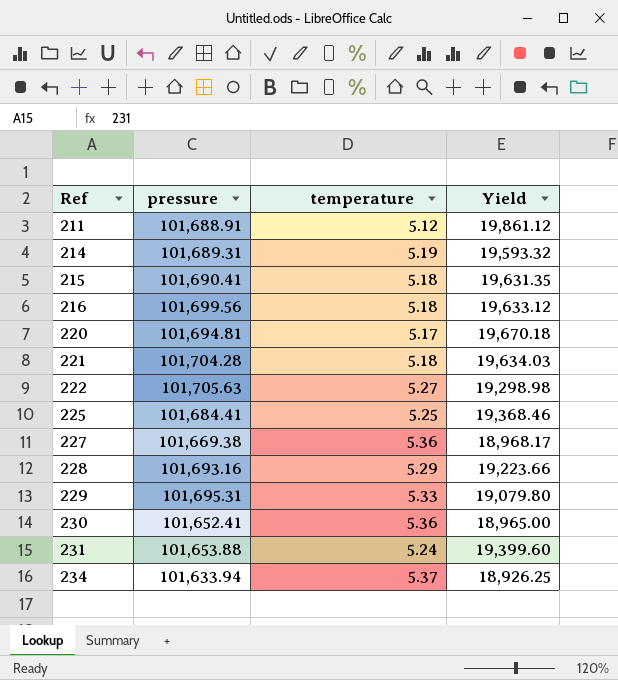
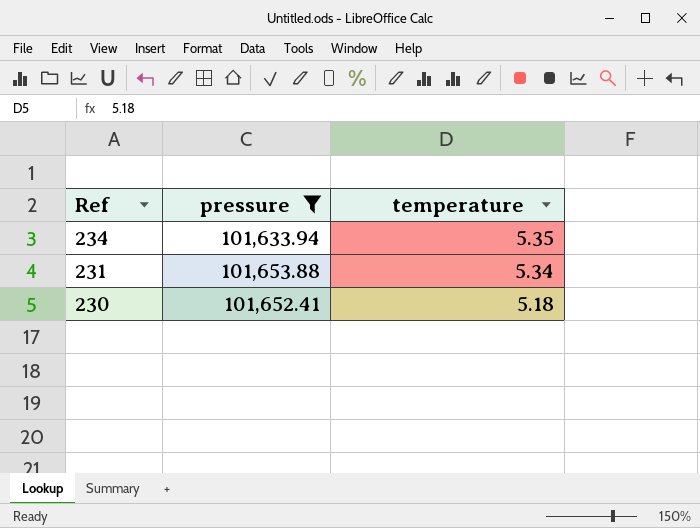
filter: none -> pressure <= 101,653.88
row order: Ref ascending -> Ref descending
column Yield | formula: [pressure] / [temperature] -> none
234 | temperature: 5.37 -> 5.35
231 | temperature: 5.24 -> 5.34
230 | temperature: 5.36 -> 5.18

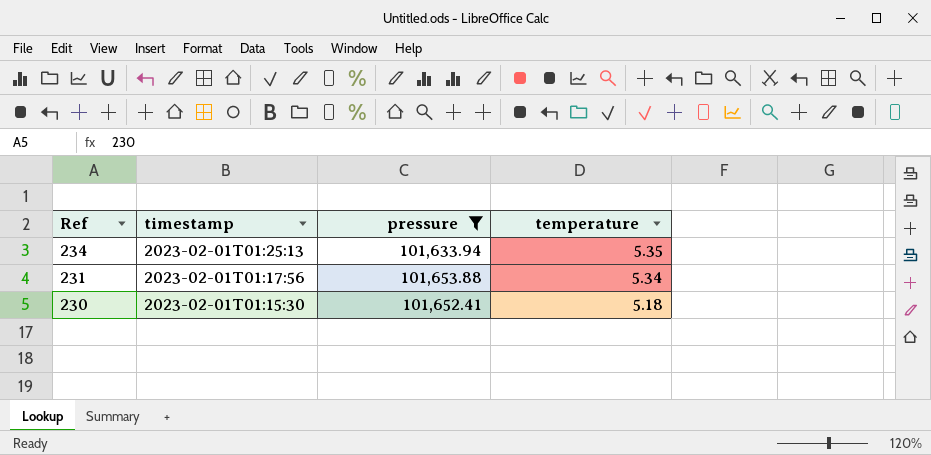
column timestamp | position: none -> 2

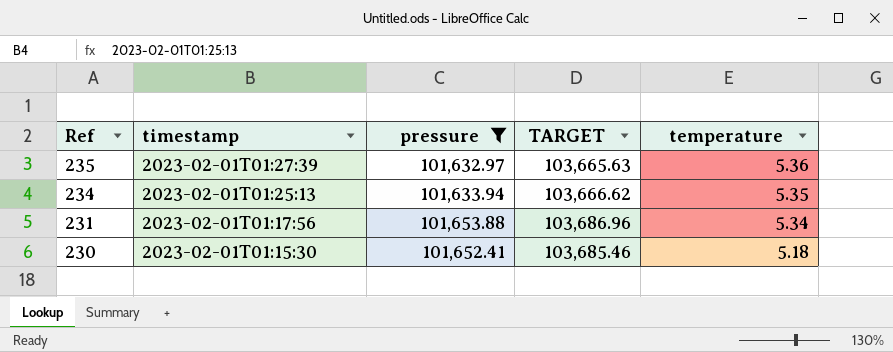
column TARGET | formula: none -> [pressure] * 1.02
row 235: none -> 2023-02-01T01:27:39 | 101,632.97 | 103,665.63 | 5.36

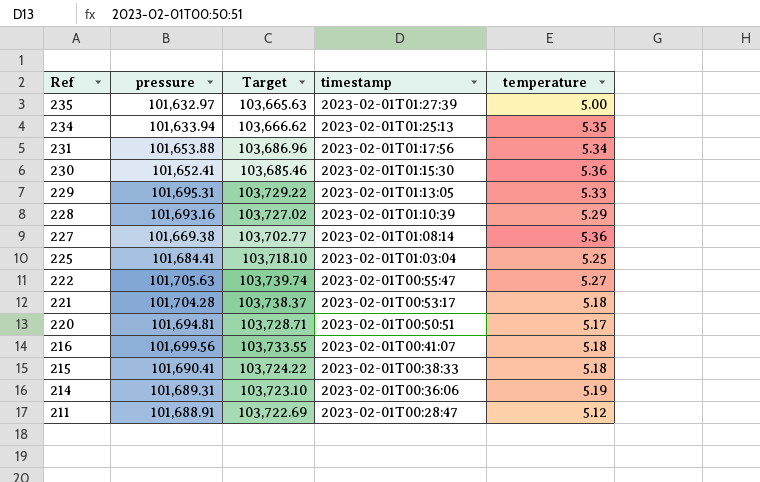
filter: pressure <= 101,653.88 -> none
column name: TARGET -> Target
column timestamp | position: 2 -> 4
235 | temperature: 5.36 -> 5.00
230 | temperature: 5.18 -> 5.36

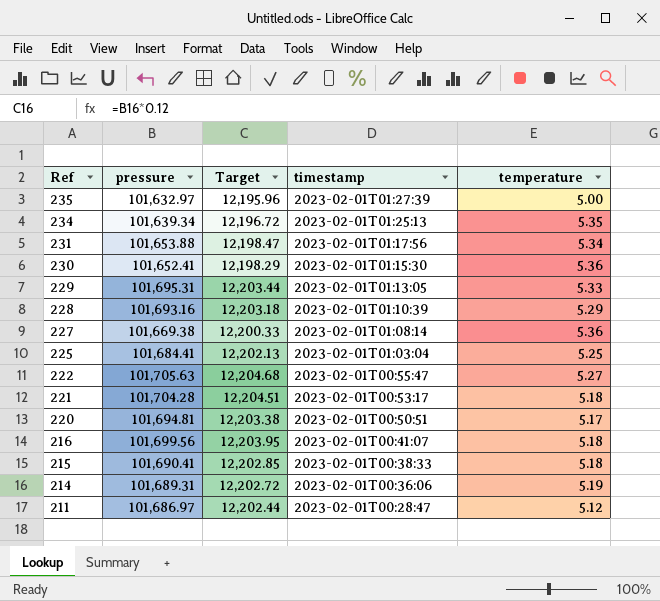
column Target | formula: [pressure] * 1.02 -> [pressure] * 0.12
234 | pressure: 101,633.94 -> 101,639.34
211 | pressure: 101,688.91 -> 101,686.97

